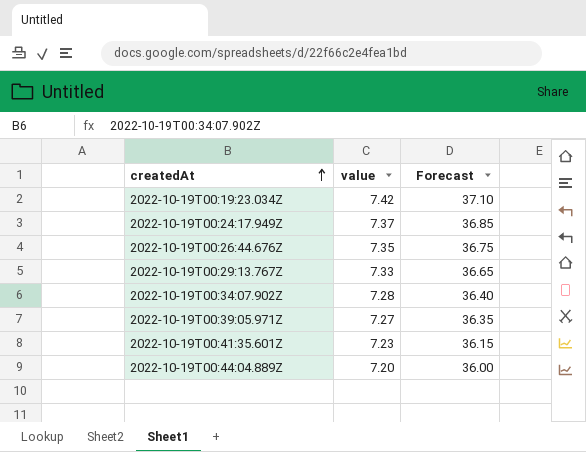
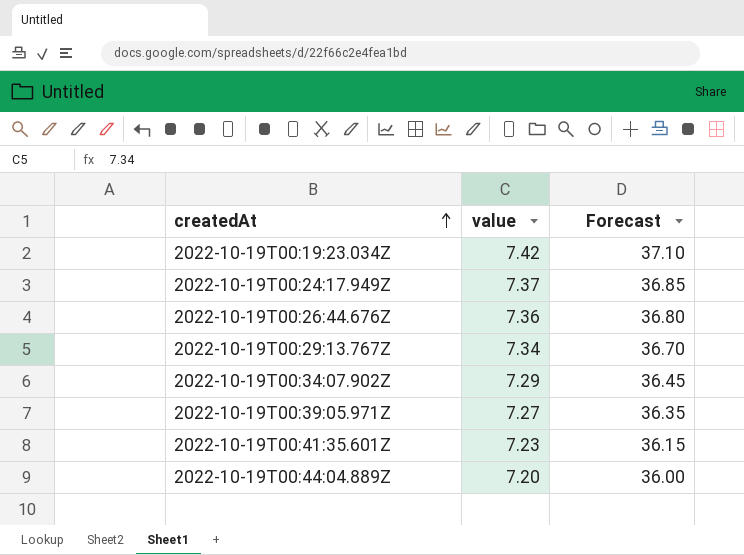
2022-10-19T00:26:44.676Z | value: 7.35 -> 7.36
2022-10-19T00:26:44.676Z | Forecast: 36.75 -> 36.80
2022-10-19T00:29:13.767Z | value: 7.33 -> 7.34
2022-10-19T00:29:13.767Z | Forecast: 36.65 -> 36.70
2022-10-19T00:34:07.902Z | value: 7.28 -> 7.29
2022-10-19T00:34:07.902Z | Forecast: 36.40 -> 36.45

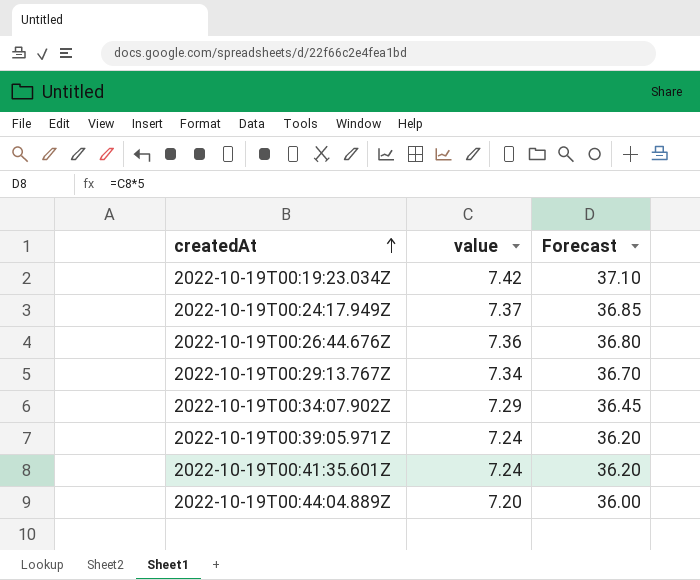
2022-10-19T00:39:05.971Z | value: 7.27 -> 7.24
2022-10-19T00:39:05.971Z | Forecast: 36.35 -> 36.20
2022-10-19T00:41:35.601Z | value: 7.23 -> 7.24
2022-10-19T00:41:35.601Z | Forecast: 36.15 -> 36.20

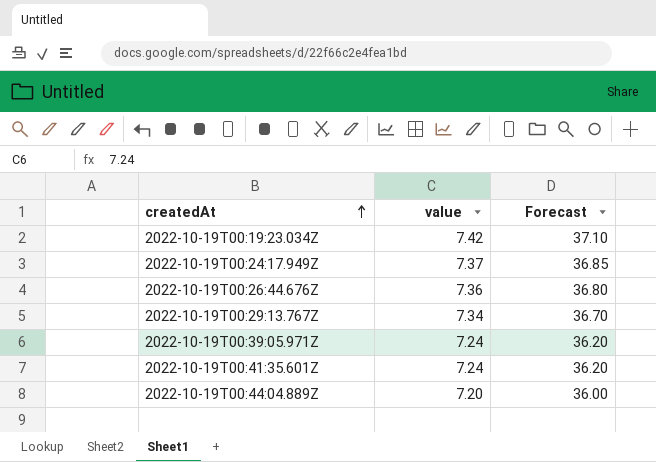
row 2022-10-19T00:34:07.902Z: 7.29 | 36.45 -> none

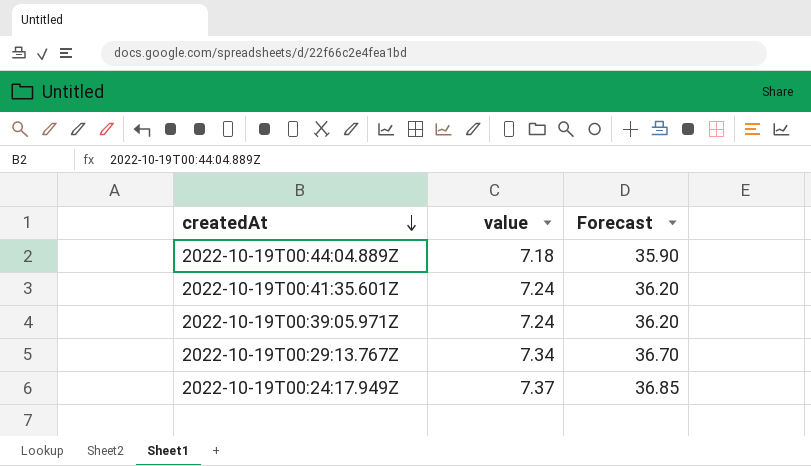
row order: createdAt ascending -> createdAt descending
row 2022-10-19T00:19:23.034Z: 7.42 | 37.10 -> none
row 2022-10-19T00:26:44.676Z: 7.36 | 36.80 -> none
2022-10-19T00:44:04.889Z | value: 7.20 -> 7.18
2022-10-19T00:44:04.889Z | Forecast: 36.00 -> 35.90

